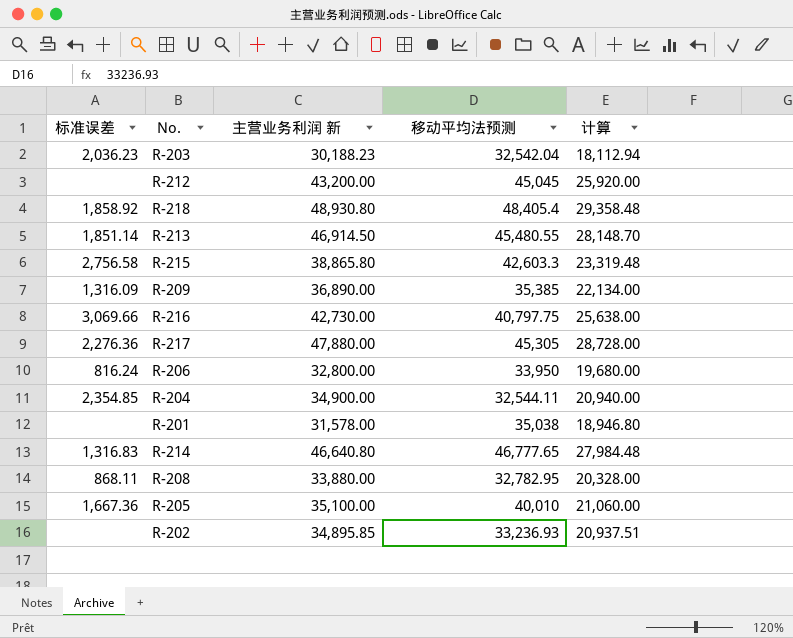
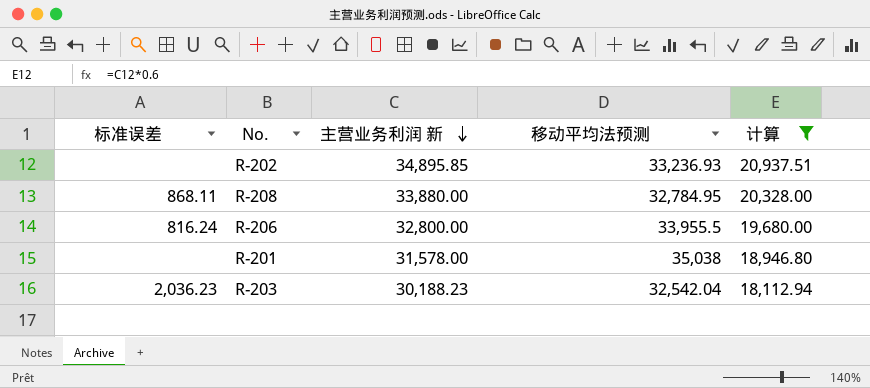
filter: none -> 计算 <= 20,937.51
row order: none -> 主营业务利润 新 descending
R-208 | 移动平均法预测: 32,782.95 -> 32,784.95
R-206 | 移动平均法预测: 33,950 -> 33,955.5

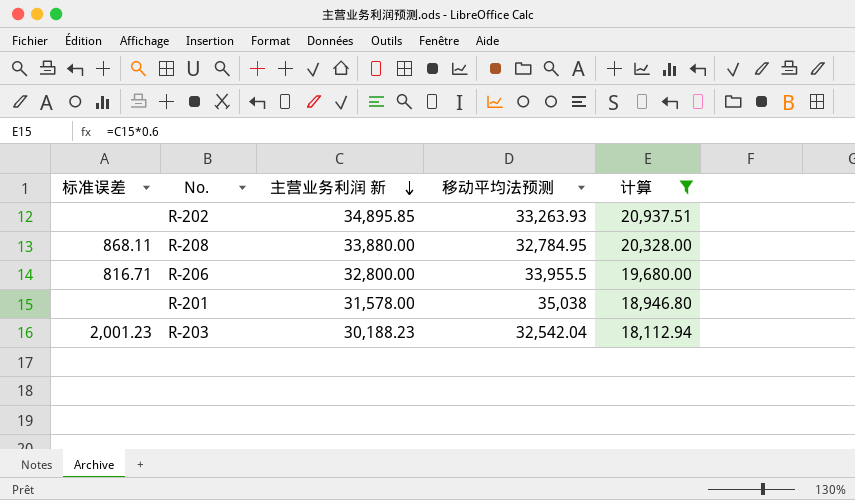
R-202 | 移动平均法预测: 33,236.93 -> 33,263.93
R-206 | 标准误差: 816.24 -> 816.71
R-203 | 标准误差: 2,036.23 -> 2,001.23

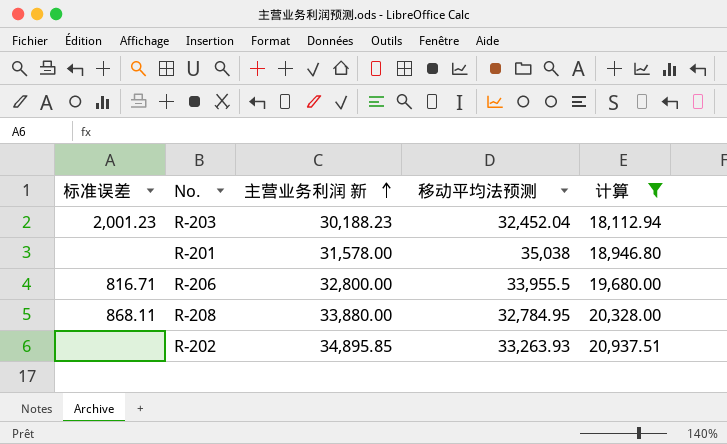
row order: 主营业务利润 新 descending -> 主营业务利润 新 ascending
R-203 | 移动平均法预测: 32,542.04 -> 32,452.04

